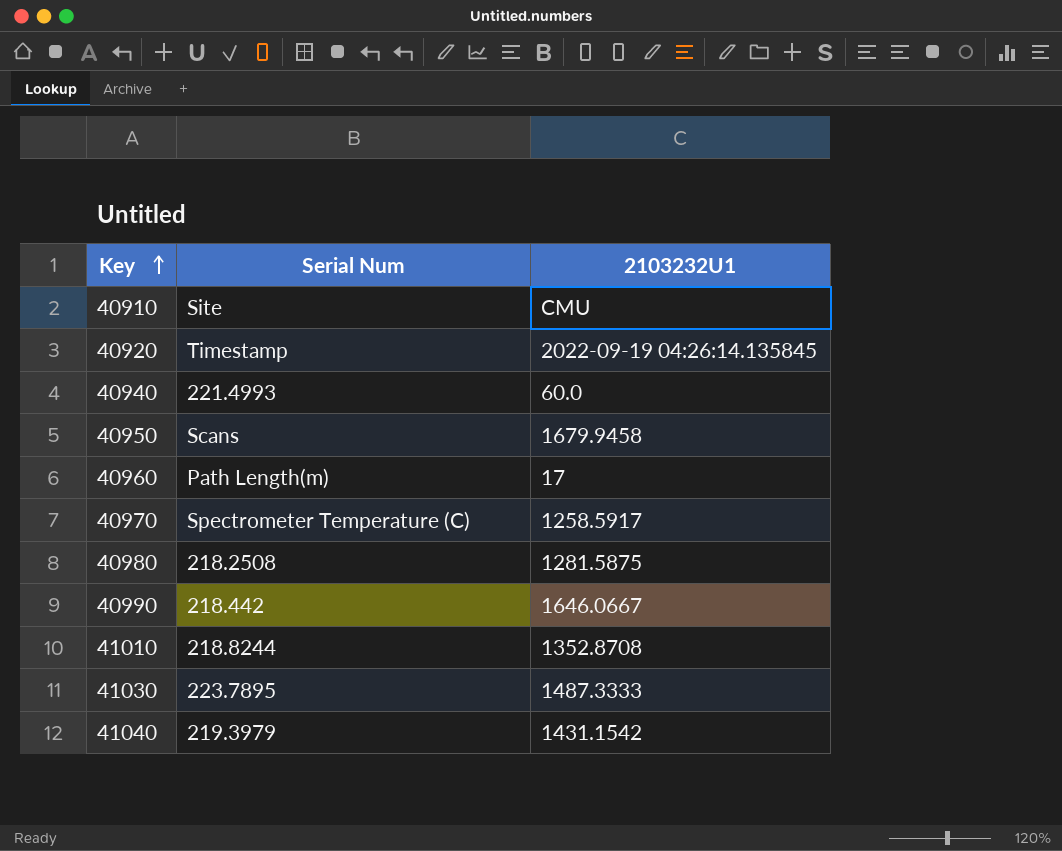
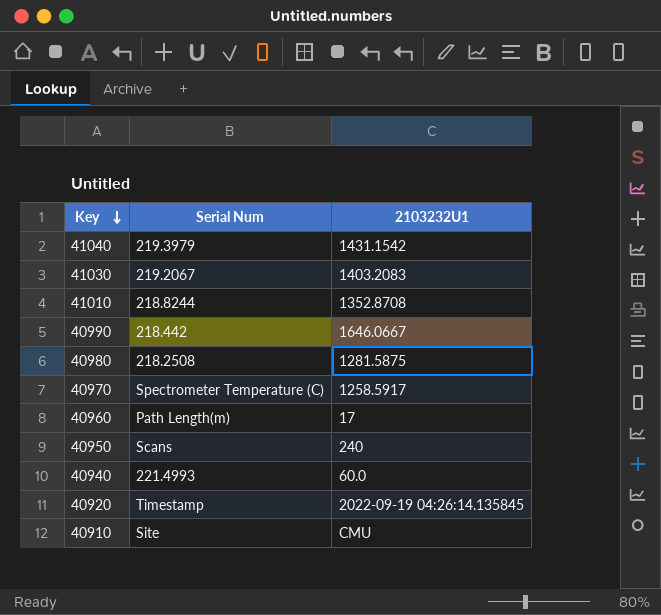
row order: Key ascending -> Key descending
41030 | Serial Num: 223.7895 -> 219.2067
41030 | 2103232U1: 1487.3333 -> 1403.2083
40950 | 2103232U1: 1679.9458 -> 240

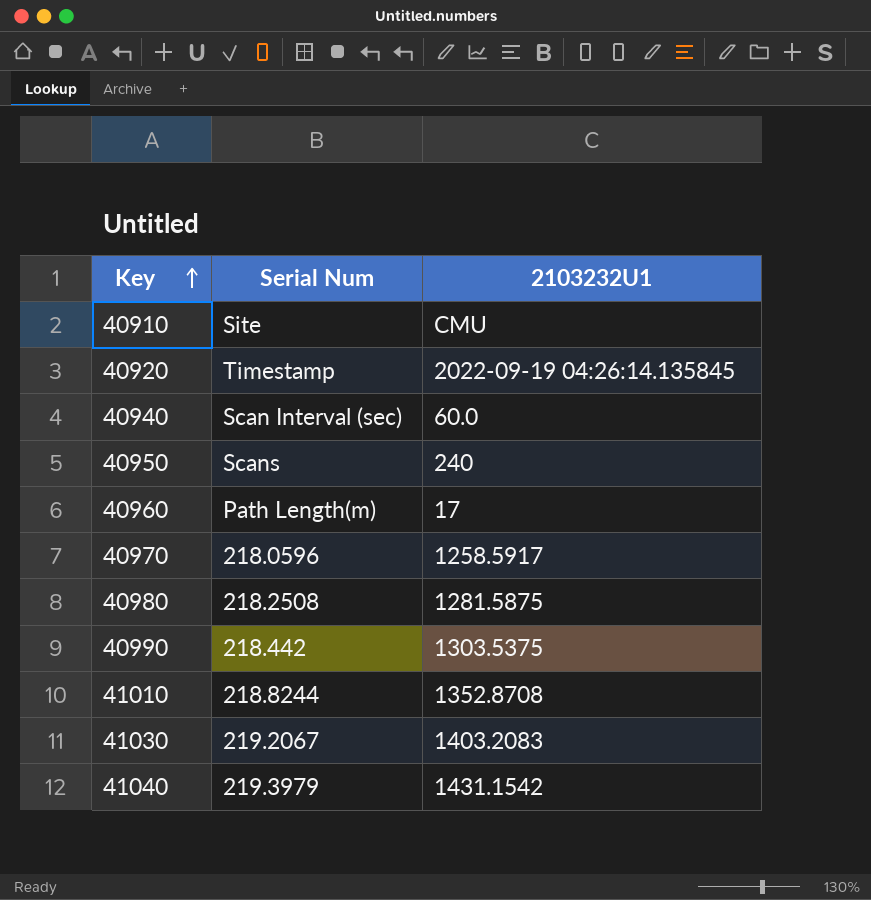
row order: Key descending -> Key ascending
40940 | Serial Num: 221.4993 -> Scan Interval (sec)
40970 | Serial Num: Spectrometer Temperature (C) -> 218.0596
40990 | 2103232U1: 1646.0667 -> 1303.5375

